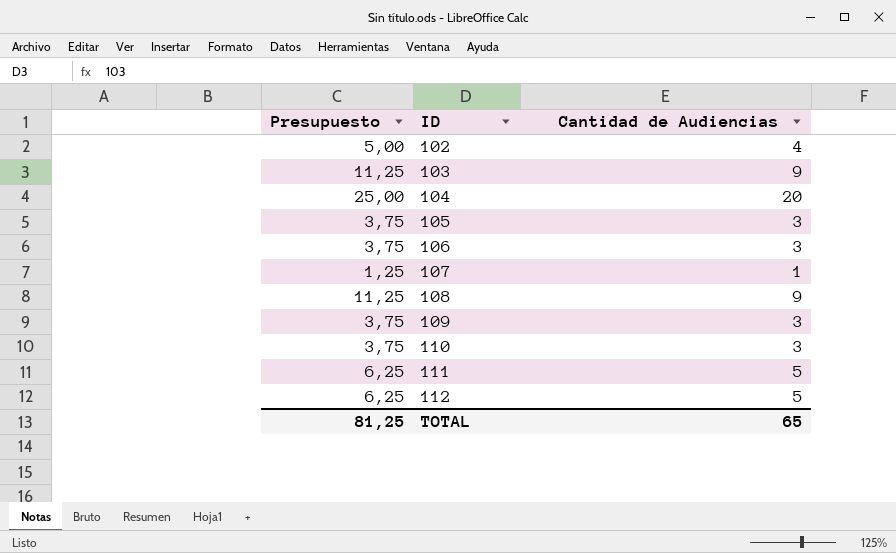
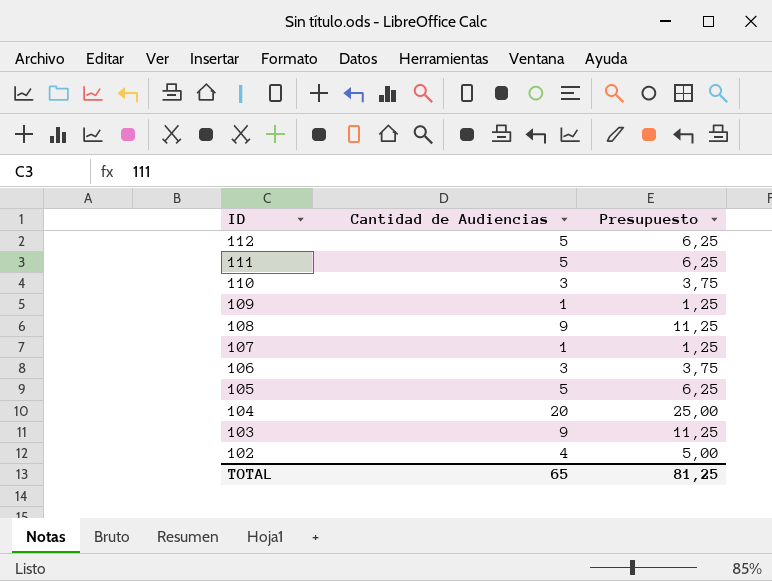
row order: ID ascending -> ID descending
column Presupuesto | position: 1 -> 3
109 | Cantidad de Audiencias: 3 -> 1
109 | Presupuesto: 3,75 -> 1,25
105 | Cantidad de Audiencias: 3 -> 5
105 | Presupuesto: 3,75 -> 6,25

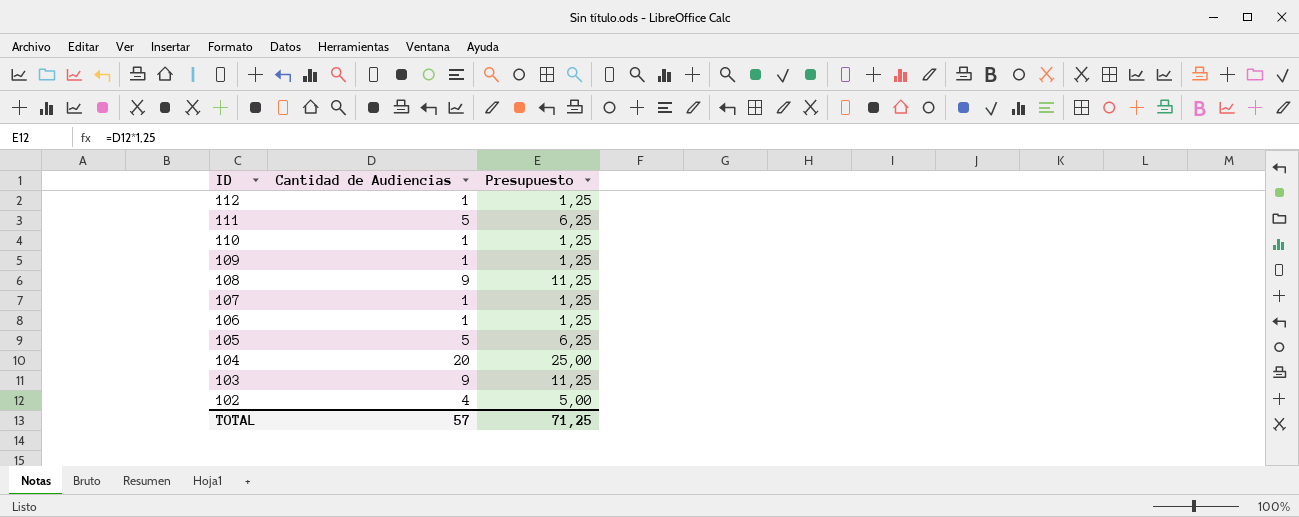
112 | Cantidad de Audiencias: 5 -> 1
112 | Presupuesto: 6,25 -> 1,25
110 | Cantidad de Audiencias: 3 -> 1
110 | Presupuesto: 3,75 -> 1,25
106 | Cantidad de Audiencias: 3 -> 1
106 | Presupuesto: 3,75 -> 1,25
TOTAL | Cantidad de Audiencias: 65 -> 57
TOTAL | Presupuesto: 81,25 -> 71,25

